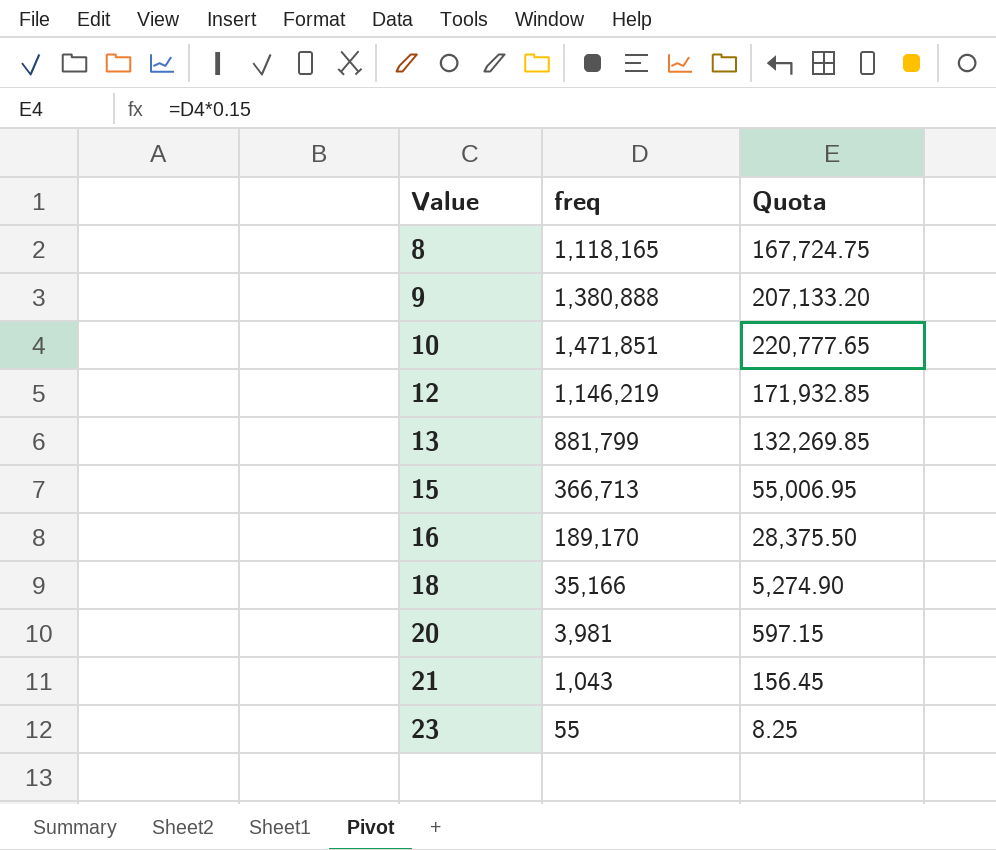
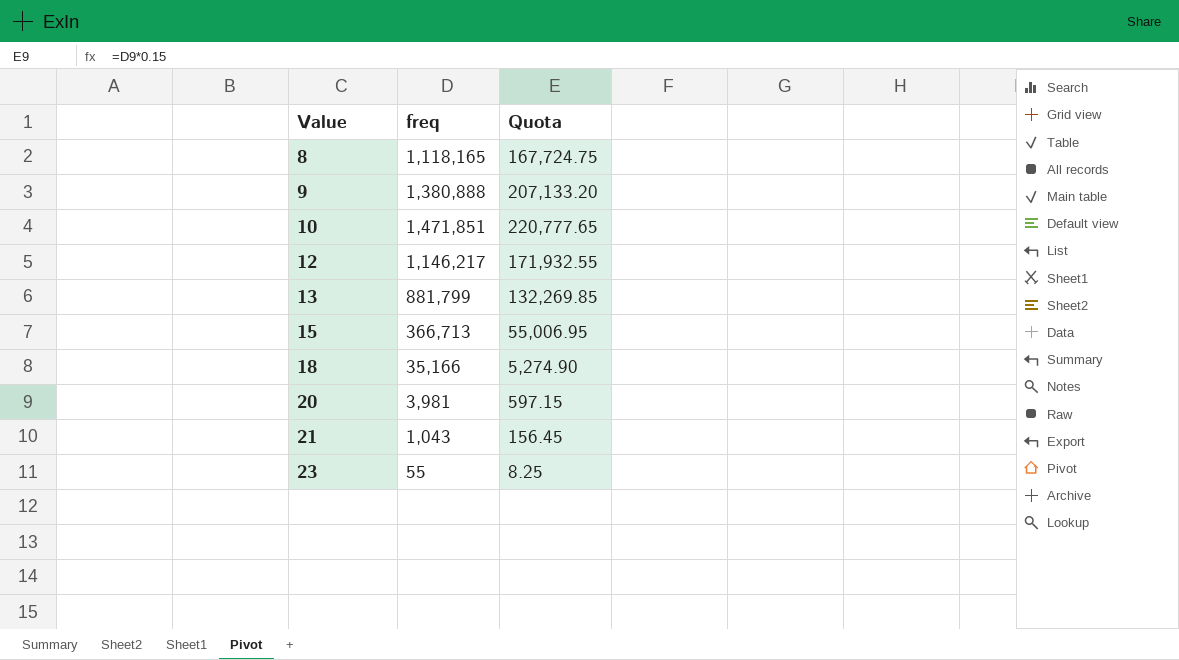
row 16: 189,170 | 28,375.50 -> none
12 | freq: 1,146,219 -> 1,146,217
12 | Quota: 171,932.85 -> 171,932.55

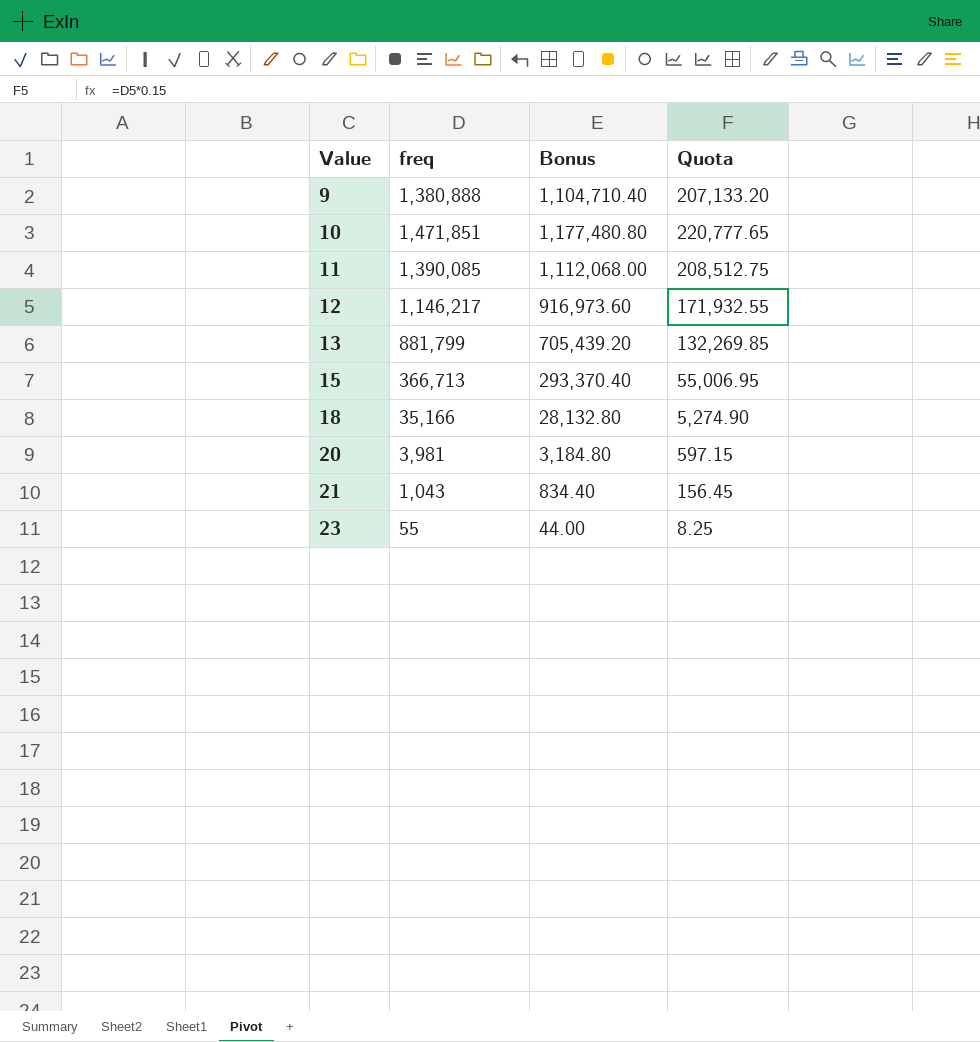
column Bonus | formula: none -> [freq] * 0.8
row 8: 1,118,165 | 167,724.75 -> none
row 11: none -> 1,390,085 | 1,112,068.00 | 208,512.75

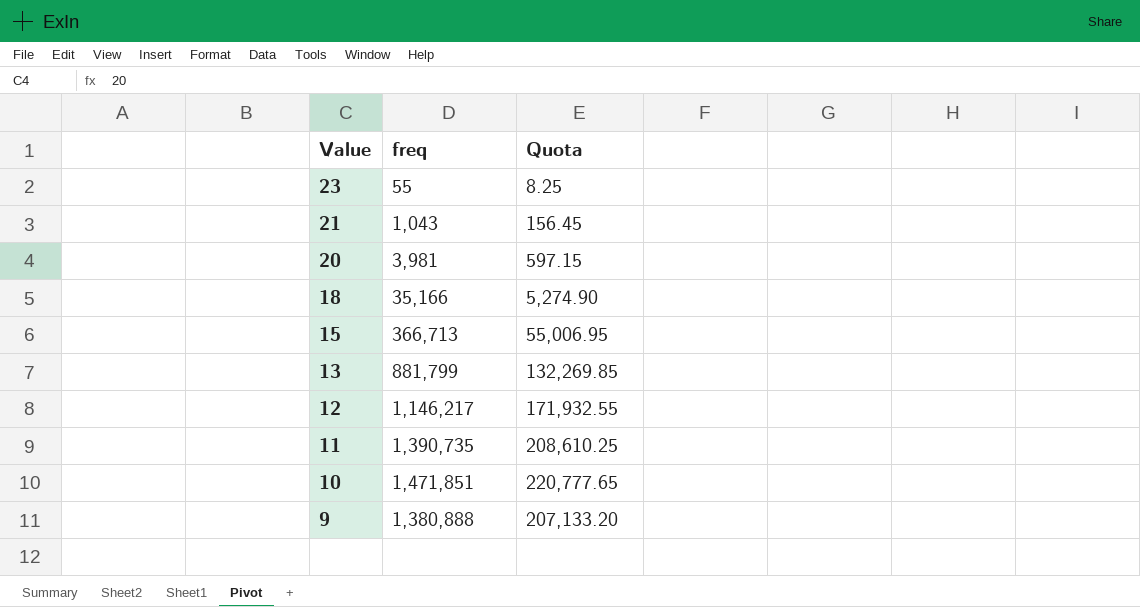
row order: Value ascending -> Value descending
column Bonus | formula: [freq] * 0.8 -> none
11 | freq: 1,390,085 -> 1,390,735
11 | Quota: 208,512.75 -> 208,610.25

